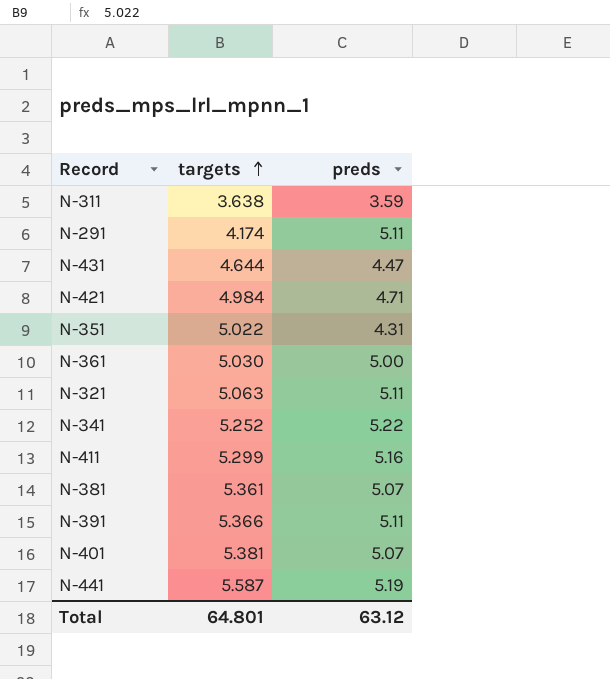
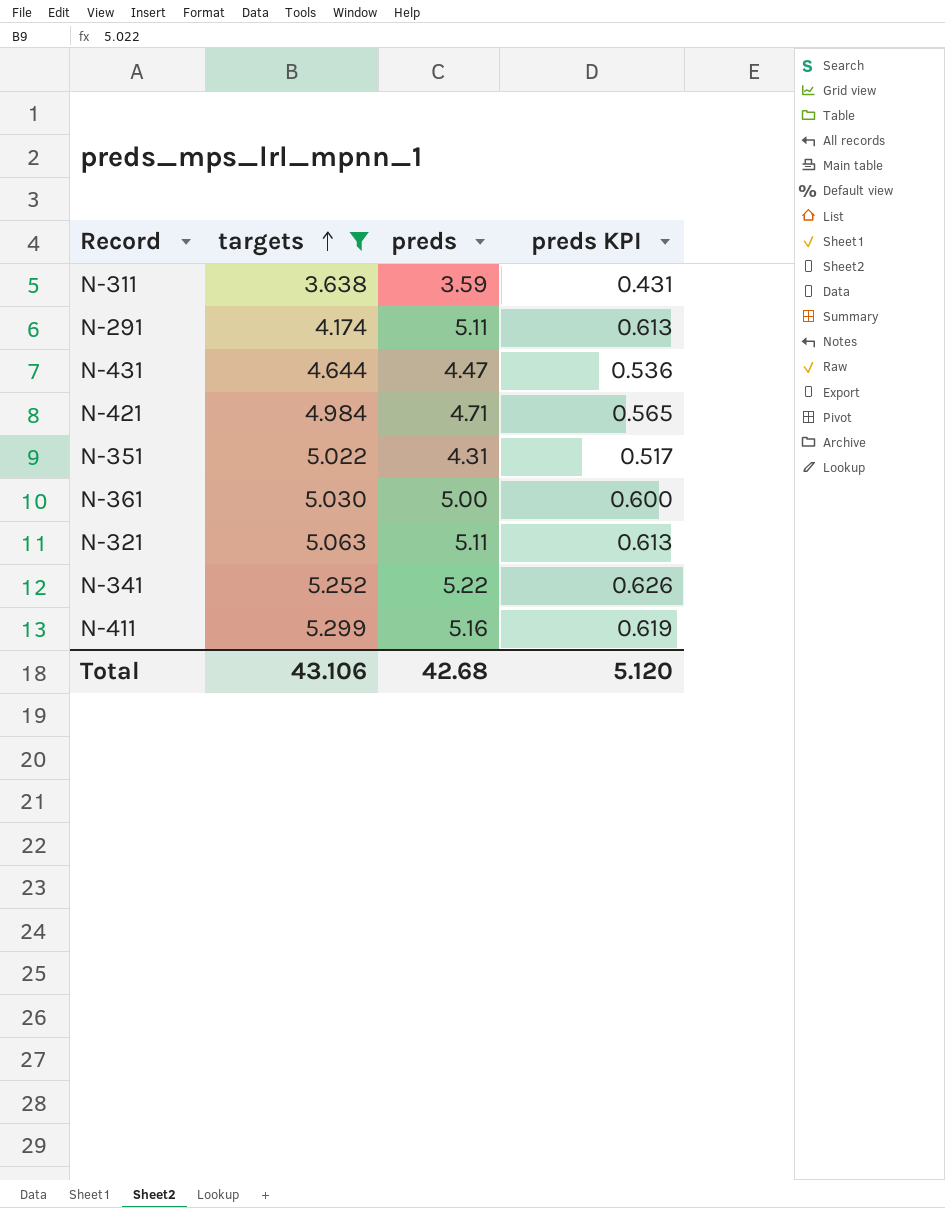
filter: none -> targets <= 5.299
column preds KPI | formula: none -> [preds] * 0.12
Total | targets: 64.801 -> 43.106
Total | preds: 63.12 -> 42.68

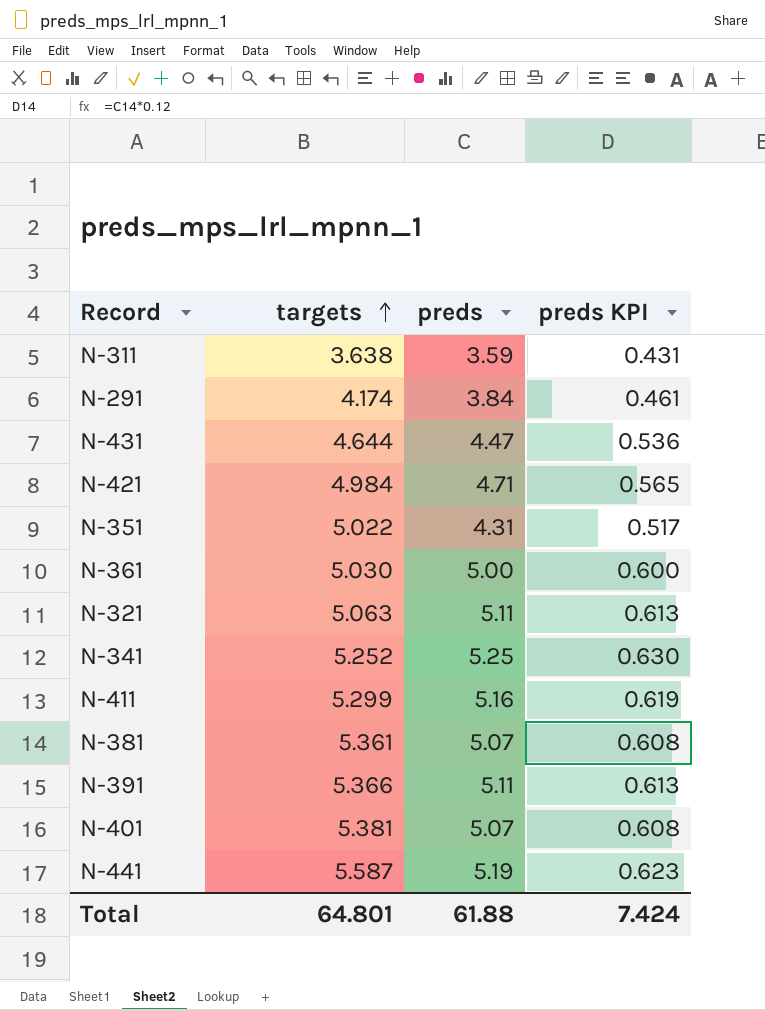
filter: targets <= 5.299 -> none
N-291 | preds: 5.11 -> 3.84
N-291 | preds KPI: 0.613 -> 0.461
N-341 | preds: 5.22 -> 5.25
N-341 | preds KPI: 0.626 -> 0.630
Total | targets: 43.106 -> 64.801
Total | preds: 42.68 -> 61.88
Total | preds KPI: 5.120 -> 7.424

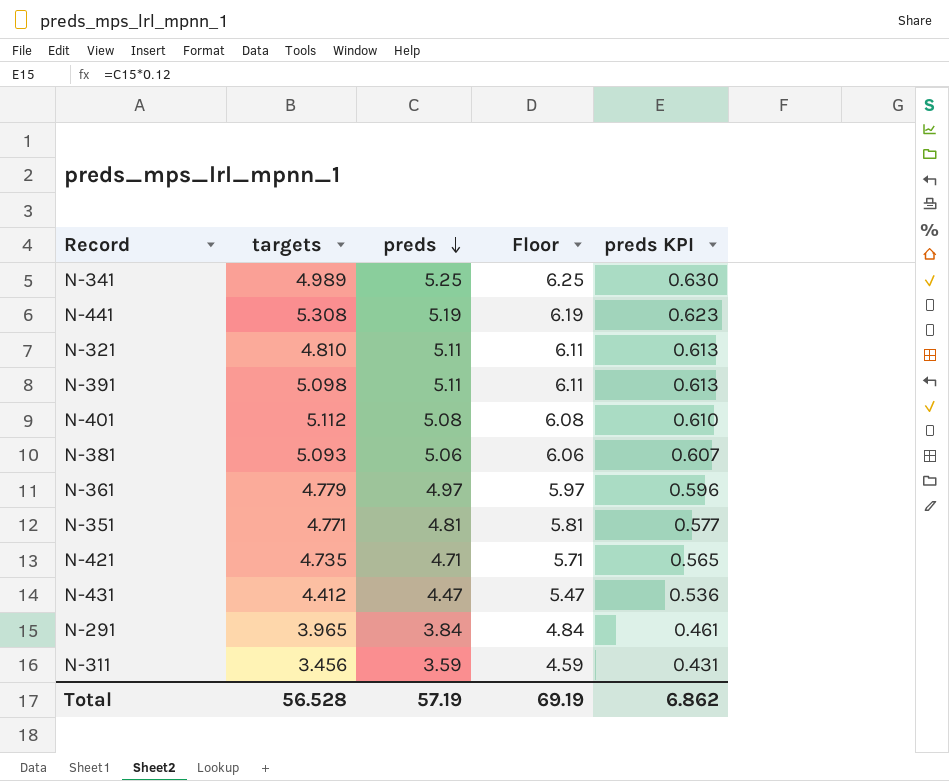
row order: targets ascending -> preds descending
column Floor | formula: none -> [preds] + 1
row N-411: 5.299 | 5.16 | 0.619 -> none
N-341 | targets: 5.252 -> 4.989
N-441 | targets: 5.587 -> 5.308
N-321 | targets: 5.063 -> 4.810
N-391 | targets: 5.366 -> 5.098
N-401 | targets: 5.381 -> 5.112
N-401 | preds: 5.07 -> 5.08
N-401 | preds KPI: 0.608 -> 0.610
N-381 | targets: 5.361 -> 5.093
N-381 | preds: 5.07 -> 5.06
N-381 | preds KPI: 0.608 -> 0.607
N-361 | targets: 5.030 -> 4.779
N-361 | preds: 5.00 -> 4.97
N-361 | preds KPI: 0.600 -> 0.596
N-351 | targets: 5.022 -> 4.771
N-351 | preds: 4.31 -> 4.81
N-351 | preds KPI: 0.517 -> 0.577
N-421 | targets: 4.984 -> 4.735
N-431 | targets: 4.644 -> 4.412
N-291 | targets: 4.174 -> 3.965
N-311 | targets: 3.638 -> 3.456
Total | targets: 64.801 -> 56.528
Total | preds: 61.88 -> 57.19
Total | preds KPI: 7.424 -> 6.862

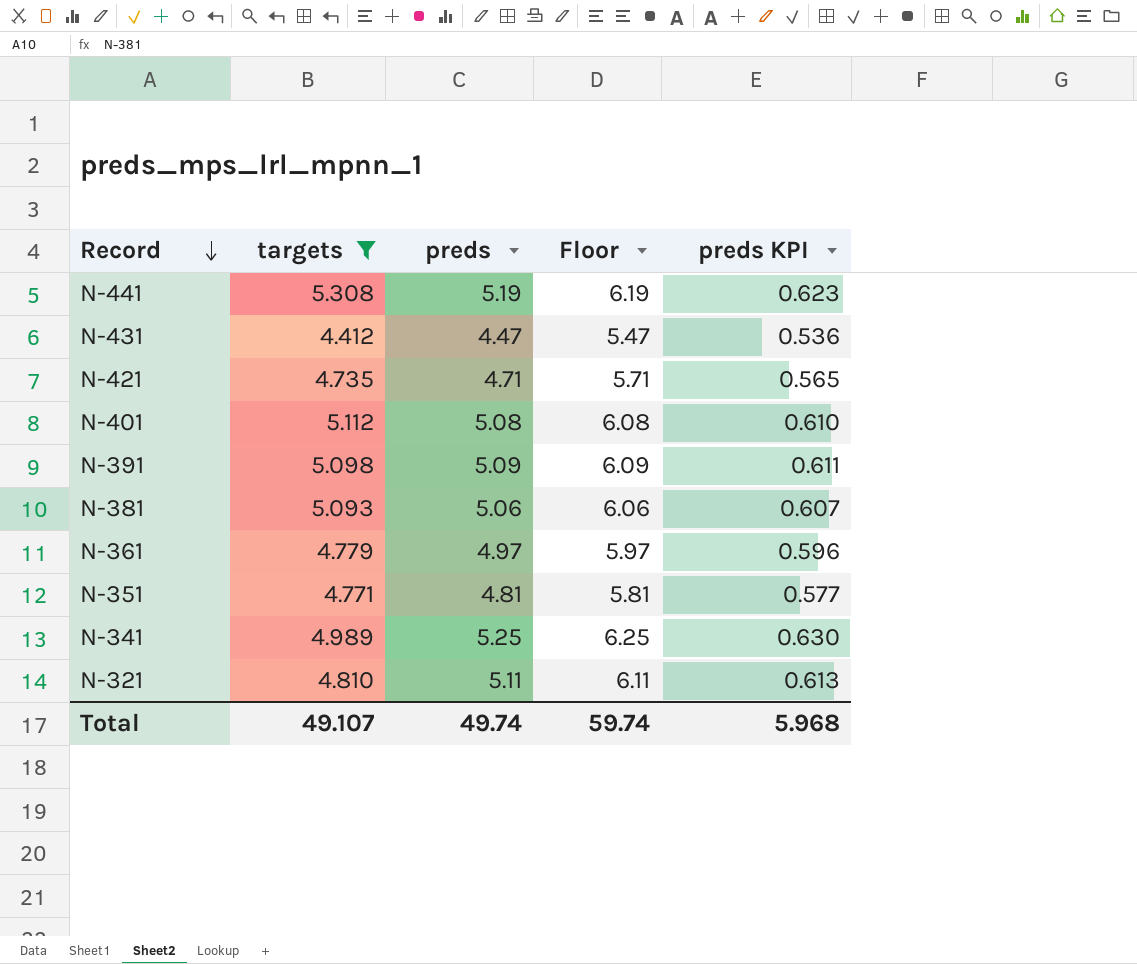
filter: none -> targets >= 4.412
row order: preds descending -> Record descending
N-391 | preds: 5.11 -> 5.09
N-391 | Floor: 6.11 -> 6.09
N-391 | preds KPI: 0.613 -> 0.611
Total | targets: 56.528 -> 49.107
Total | preds: 57.19 -> 49.74
Total | Floor: 69.19 -> 59.74
Total | preds KPI: 6.862 -> 5.968

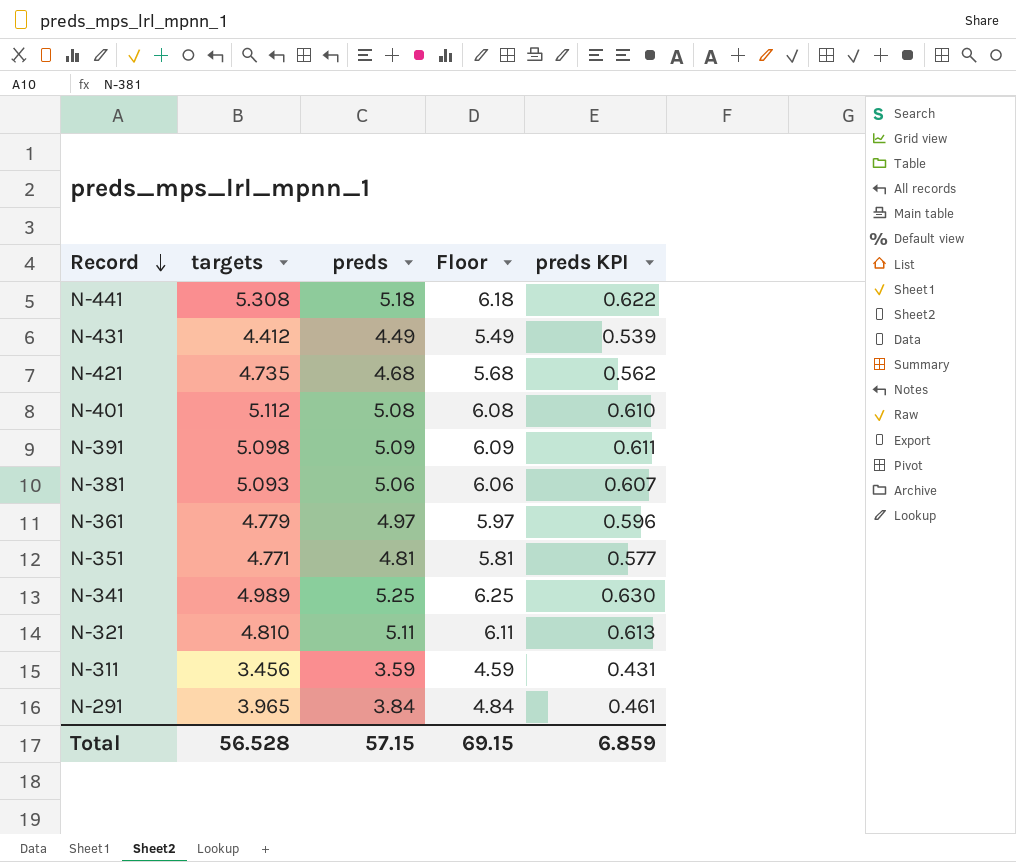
filter: targets >= 4.412 -> none
N-441 | preds: 5.19 -> 5.18
N-441 | Floor: 6.19 -> 6.18
N-441 | preds KPI: 0.623 -> 0.622
N-431 | preds: 4.47 -> 4.49
N-431 | Floor: 5.47 -> 5.49
N-431 | preds KPI: 0.536 -> 0.539
N-421 | preds: 4.71 -> 4.68
N-421 | Floor: 5.71 -> 5.68
N-421 | preds KPI: 0.565 -> 0.562
Total | targets: 49.107 -> 56.528
Total | preds: 49.74 -> 57.15
Total | Floor: 59.74 -> 69.15
Total | preds KPI: 5.968 -> 6.859

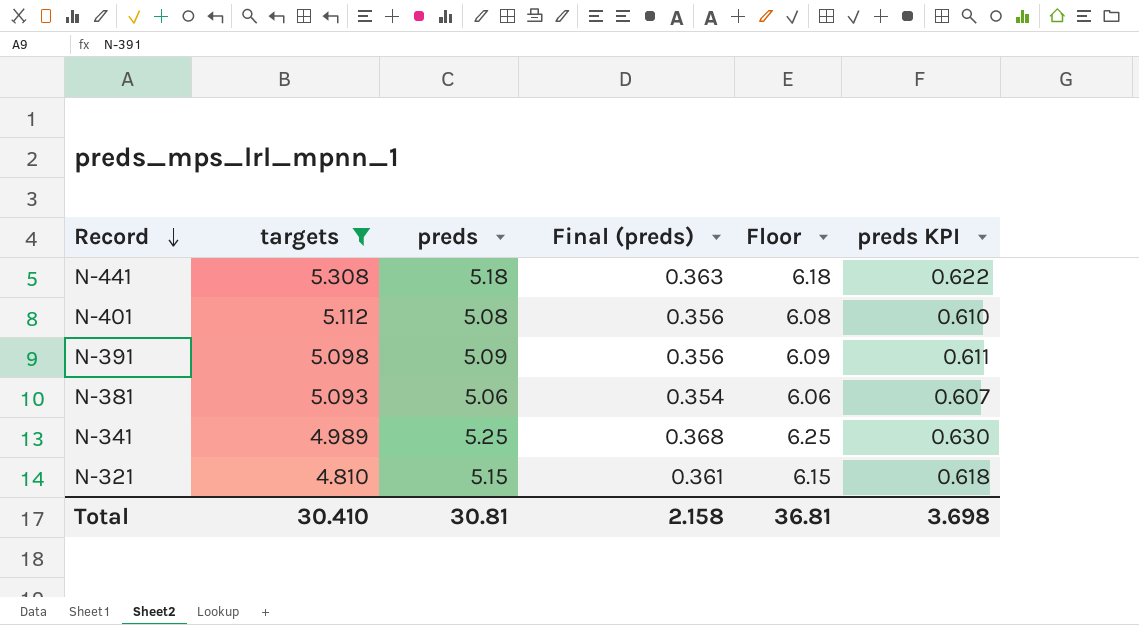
filter: none -> targets >= 4.810
column Final (preds) | formula: none -> [preds] * 0.07
N-321 | preds: 5.11 -> 5.15
N-321 | Floor: 6.11 -> 6.15
N-321 | preds KPI: 0.613 -> 0.618
Total | targets: 56.528 -> 30.410
Total | preds: 57.15 -> 30.81
Total | Floor: 69.15 -> 36.81
Total | preds KPI: 6.859 -> 3.698

